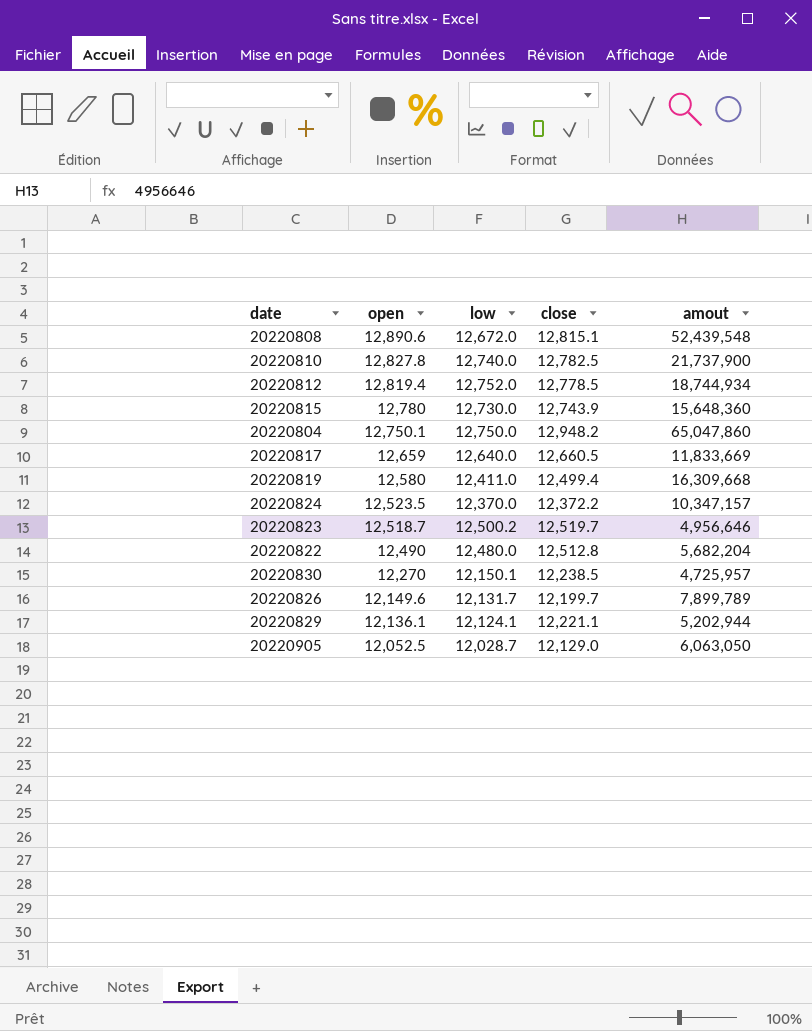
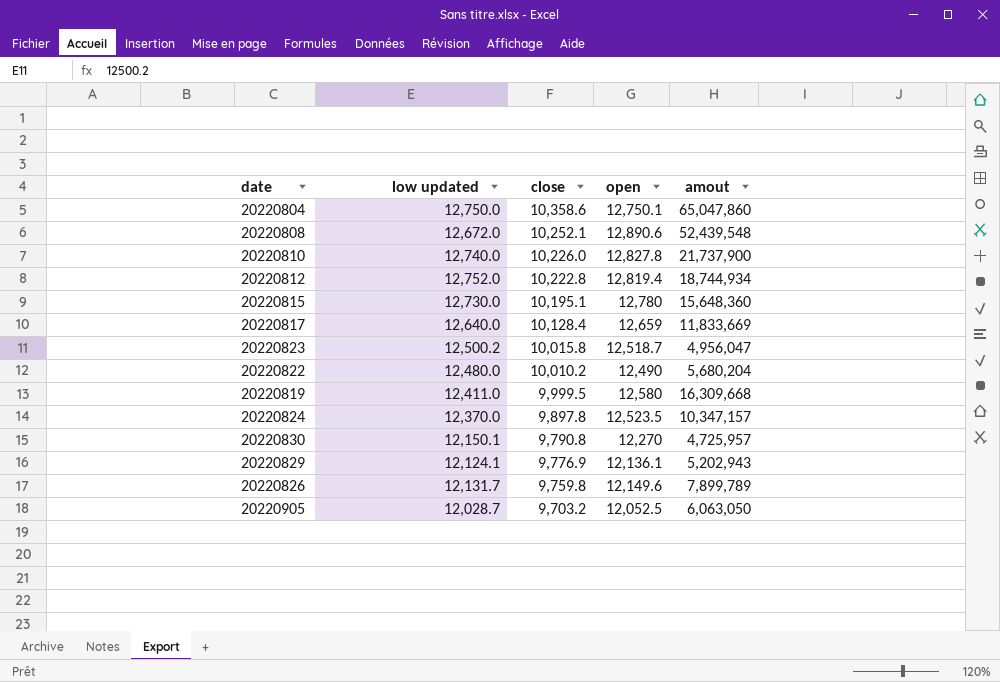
row order: open descending -> close descending
column name: low -> low updated
column open | position: 2 -> 4
20220804 | close: 12,948.2 -> 10,358.6
20220808 | close: 12,815.1 -> 10,252.1
20220810 | close: 12,782.5 -> 10,226.0
20220812 | close: 12,778.5 -> 10,222.8
20220815 | close: 12,743.9 -> 10,195.1
20220817 | close: 12,660.5 -> 10,128.4
20220823 | close: 12,519.7 -> 10,015.8
20220823 | amout: 4,956,646 -> 4,956,047
20220822 | close: 12,512.8 -> 10,010.2
20220822 | amout: 5,682,204 -> 5,680,204
20220819 | close: 12,499.4 -> 9,999.5
20220824 | close: 12,372.2 -> 9,897.8
20220830 | close: 12,238.5 -> 9,790.8
20220829 | close: 12,221.1 -> 9,776.9
20220829 | amout: 5,202,944 -> 5,202,943
20220826 | close: 12,199.7 -> 9,759.8
20220905 | close: 12,129.0 -> 9,703.2

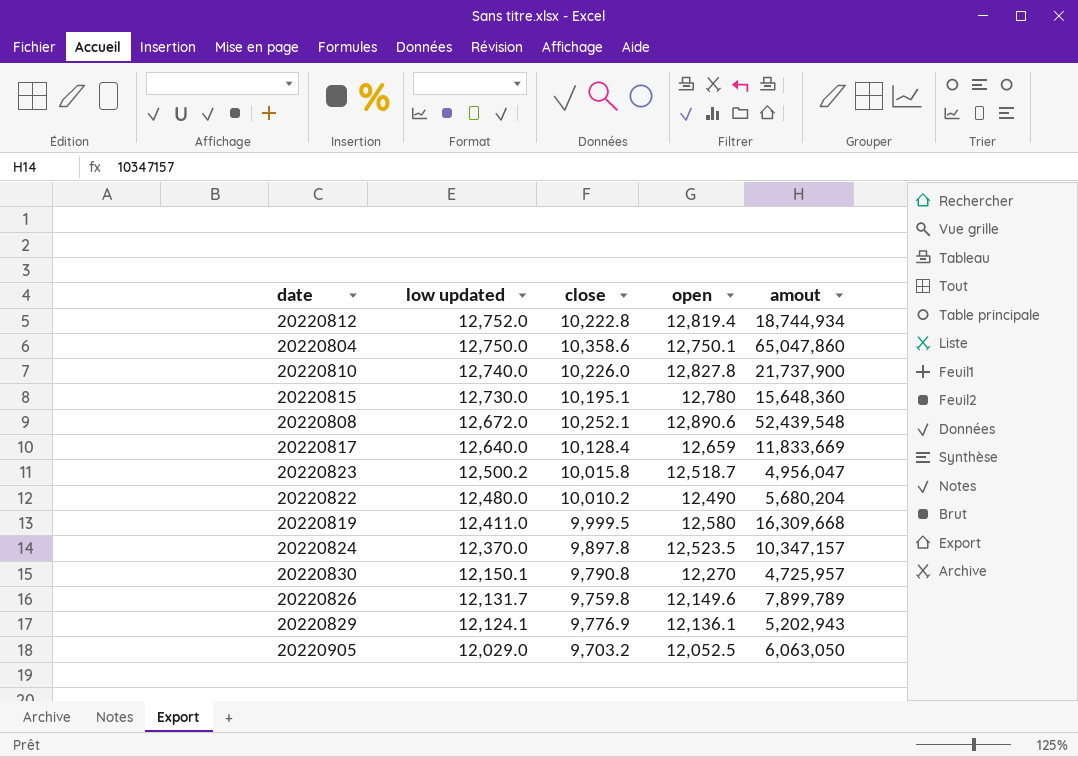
row order: close descending -> low updated descending
20220905 | low updated: 12,028.7 -> 12,029.0

